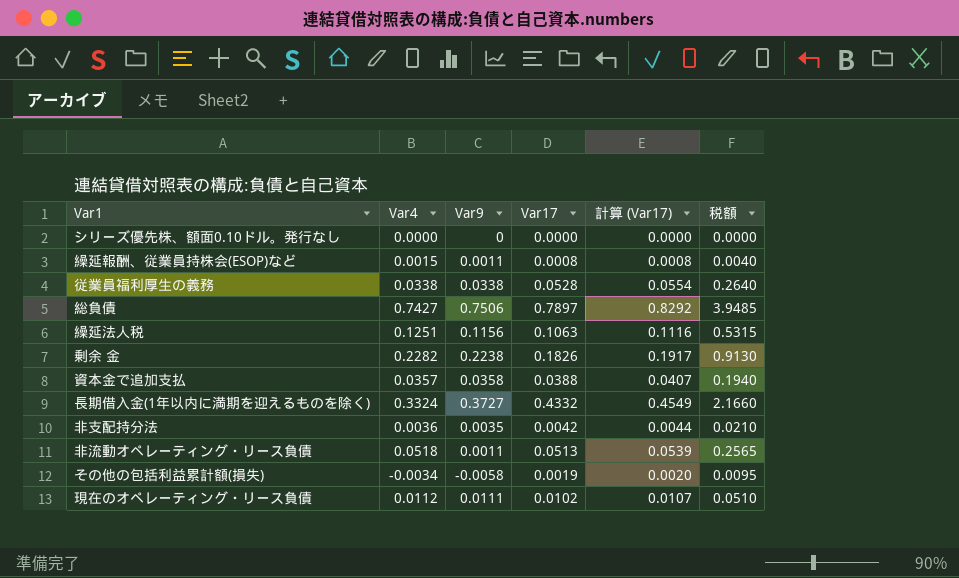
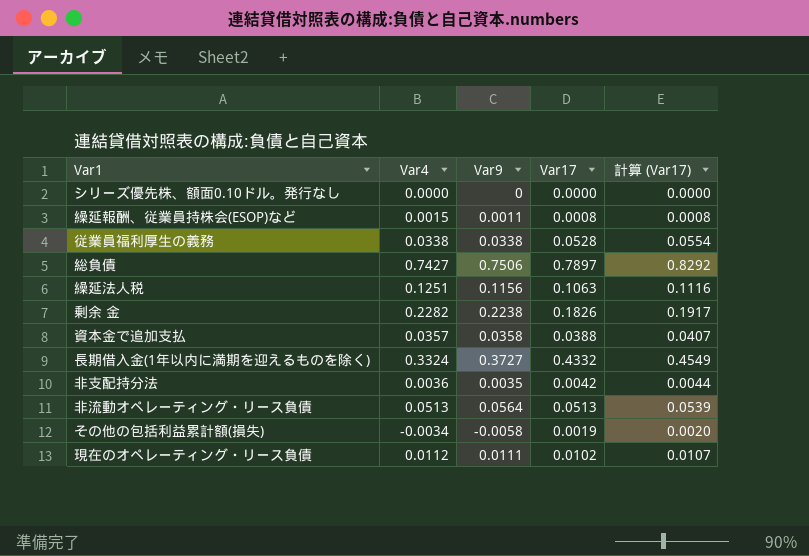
column 税額 | formula: [Var17] * 5 -> none
非流動オペレーティング・リース負債 | Var4: 0.0518 -> 0.0513
非流動オペレーティング・リース負債 | Var9: 0.0011 -> 0.0564

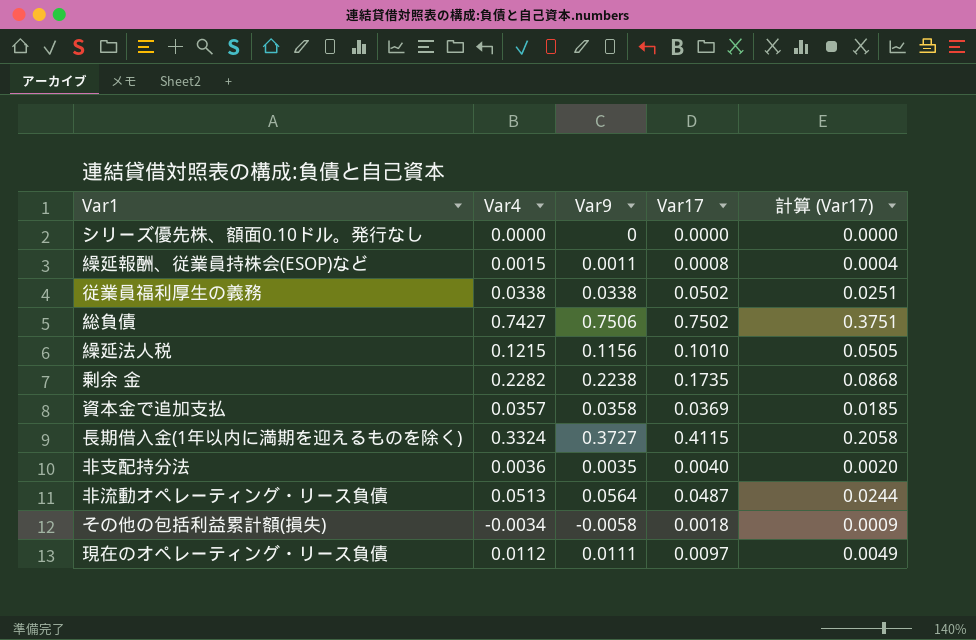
column 計算 (Var17) | formula: [Var17] * 1.05 -> [Var17] * 0.5
従業員福利厚生の義務 | Var17: 0.0528 -> 0.0502
総負債 | Var17: 0.7897 -> 0.7502
繰延法人税 | Var4: 0.1251 -> 0.1215
繰延法人税 | Var17: 0.1063 -> 0.1010
剰余 金 | Var17: 0.1826 -> 0.1735
資本金で追加支払 | Var17: 0.0388 -> 0.0369
長期借入金(1年以内に満期を迎えるものを除く) | Var17: 0.4332 -> 0.4115
非支配持分法 | Var17: 0.0042 -> 0.0040
非流動オペレーティング・リース負債 | Var17: 0.0513 -> 0.0487
その他の包括利益累計額(損失) | Var17: 0.0019 -> 0.0018
現在のオペレーティング・リース負債 | Var17: 0.0102 -> 0.0097

